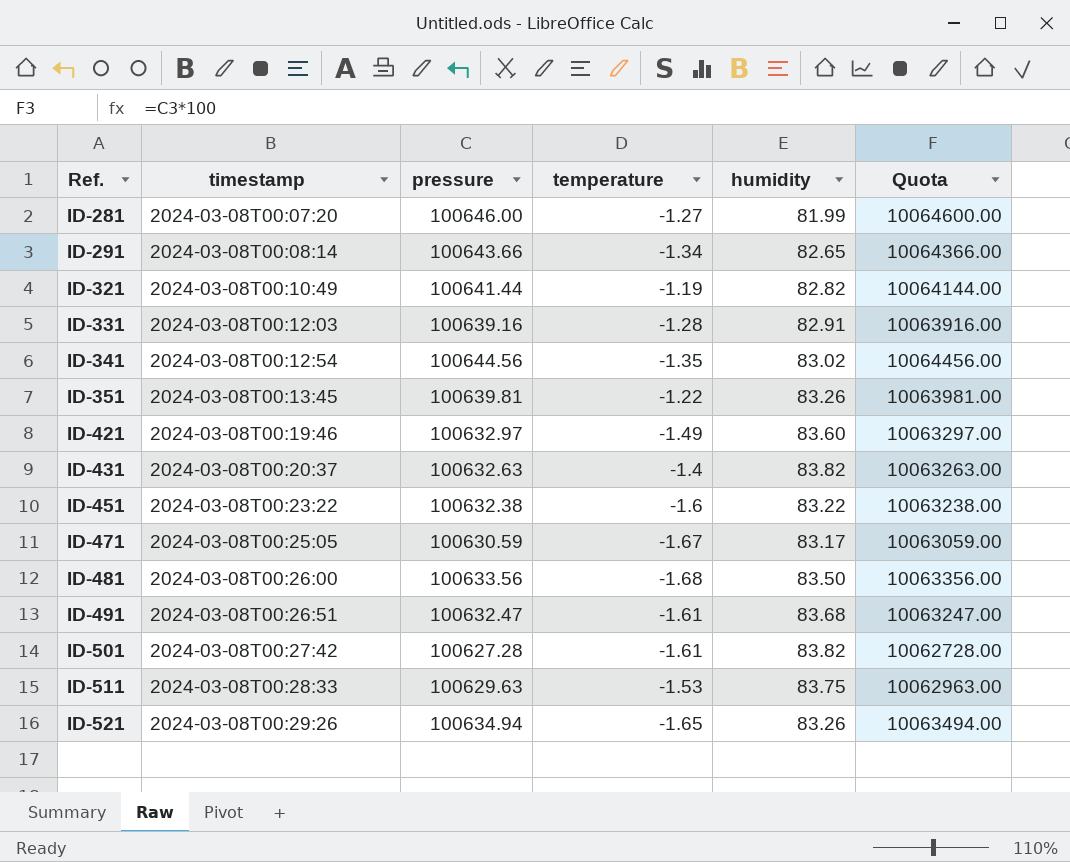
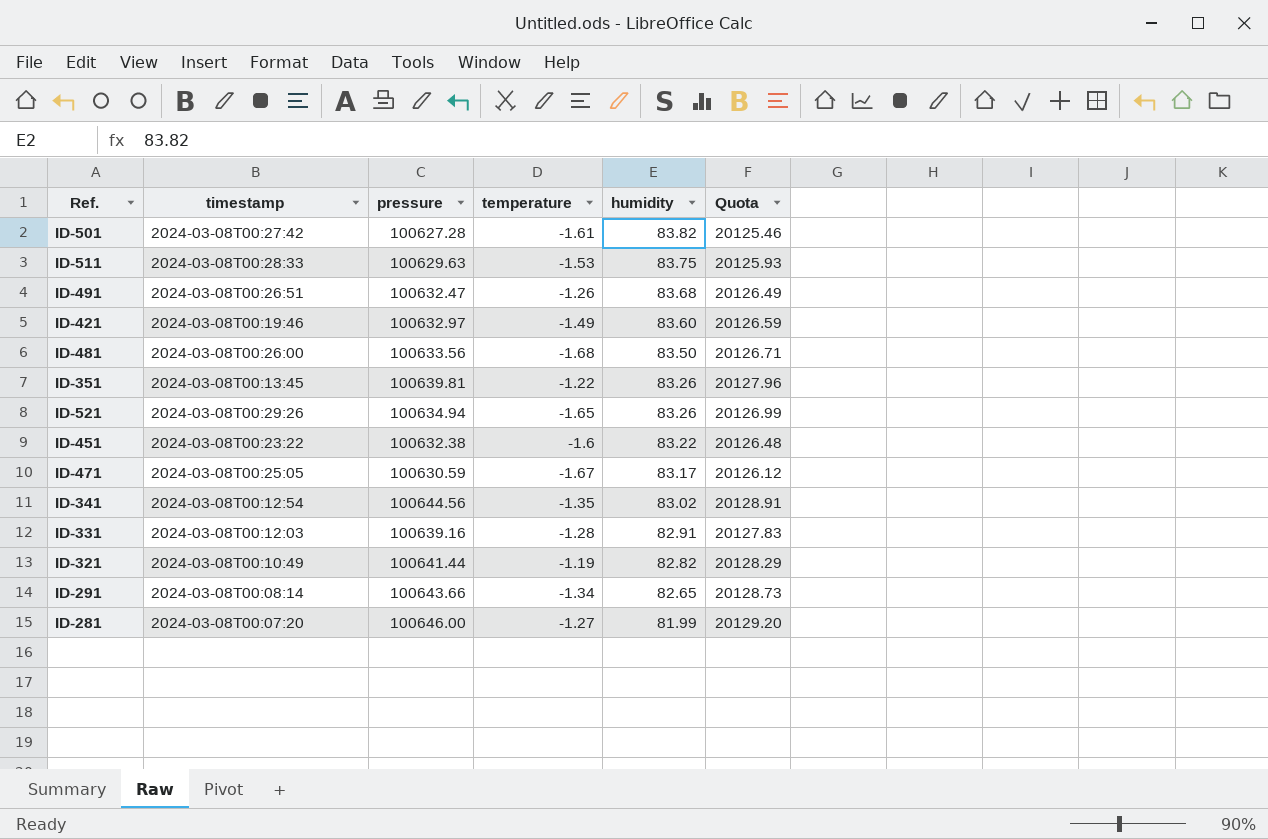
row order: Ref. ascending -> humidity descending
column Quota | formula: [pressure] * 100 -> [pressure] * 0.2
row ID-431: 2024-03-08T00:20:37 | 100632.63 | -1.4 | 83.82 | 10063263.00 -> none
ID-491 | temperature: -1.61 -> -1.26

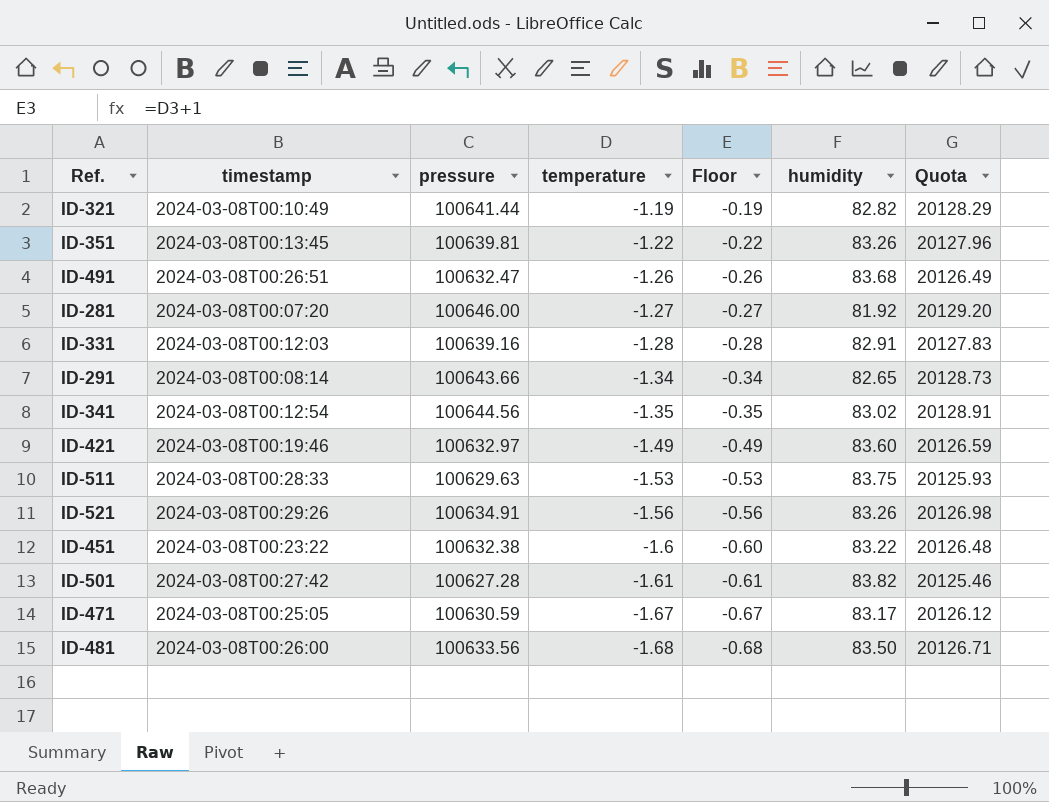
row order: humidity descending -> temperature descending
column Floor | formula: none -> [temperature] + 1
ID-281 | humidity: 81.99 -> 81.92
ID-521 | pressure: 100634.94 -> 100634.91
ID-521 | temperature: -1.65 -> -1.56
ID-521 | Quota: 20126.99 -> 20126.98

